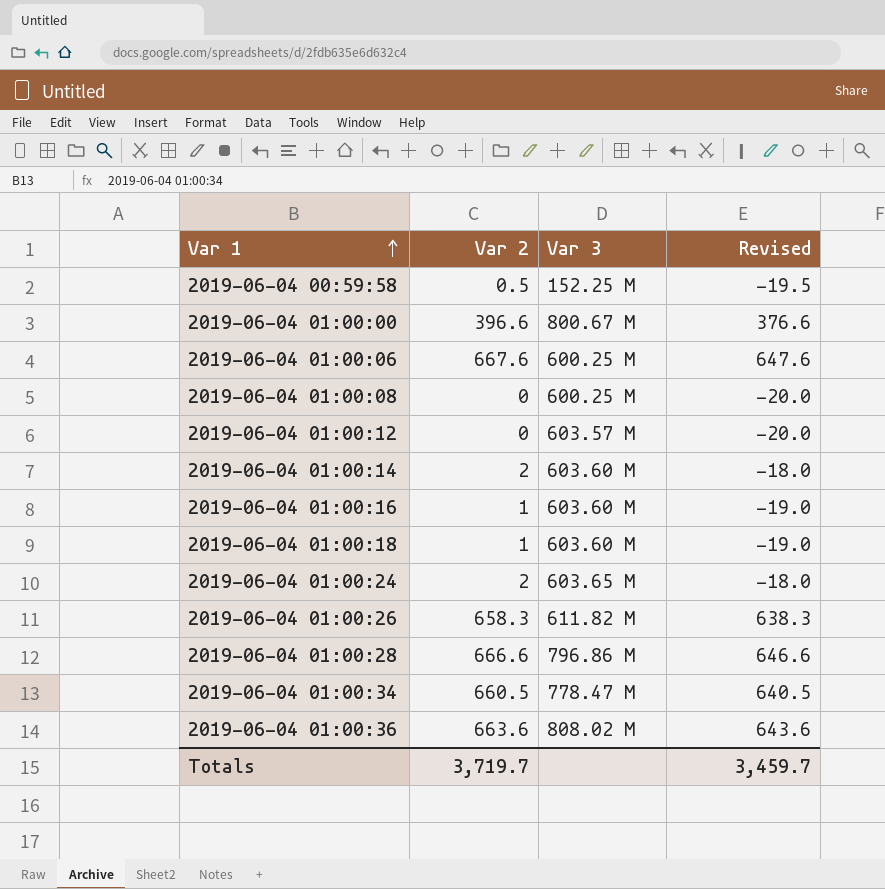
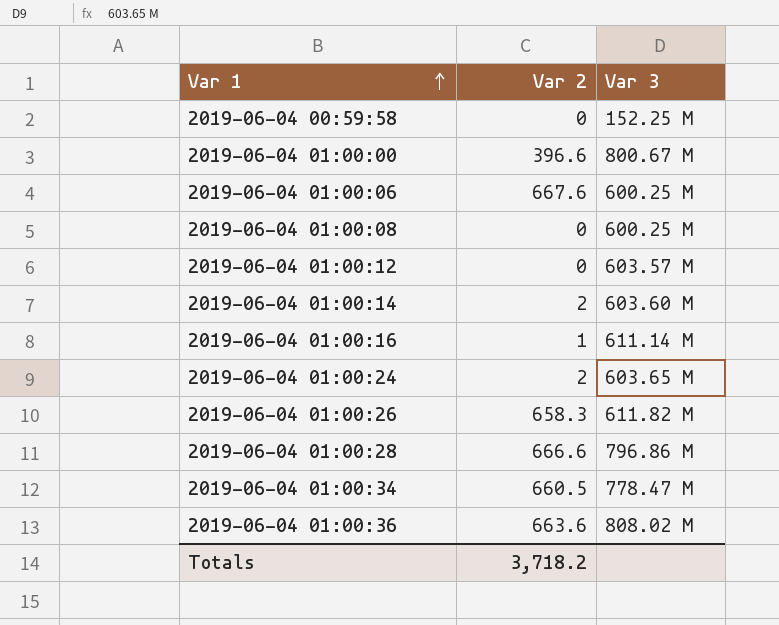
column Revised | formula: [Var 2] - 20 -> none
row 2019-06-04 01:00:18: 1 | 603.60 M | -19.0 -> none
2019-06-04 00:59:58 | Var 2: 0.5 -> 0
2019-06-04 01:00:16 | Var 3: 603.60 M -> 611.14 M
Totals | Var 2: 3,719.7 -> 3,718.2

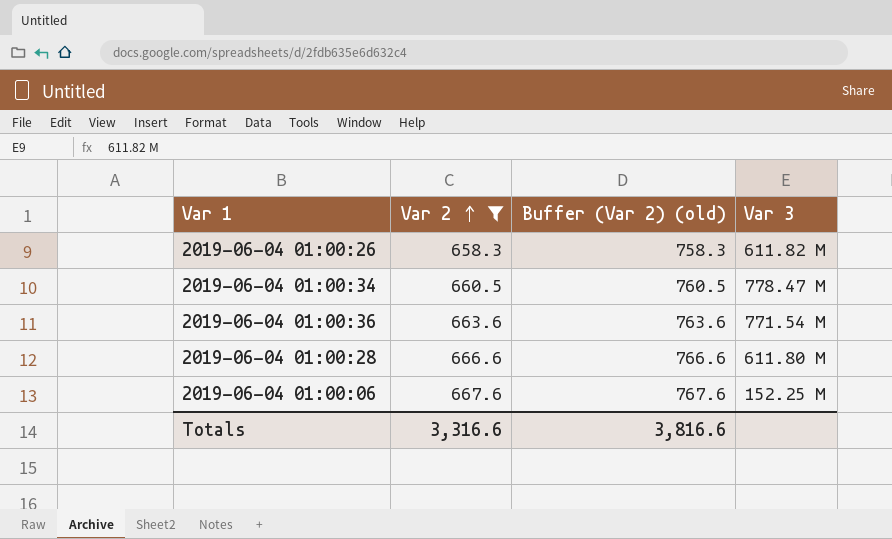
filter: none -> Var 2 >= 658.3
row order: Var 1 ascending -> Var 2 ascending
column Buffer (Var 2) (old) | formula: none -> [Var 2] + 100
2019-06-04 01:00:36 | Var 3: 808.02 M -> 771.54 M
2019-06-04 01:00:28 | Var 3: 796.86 M -> 611.80 M
2019-06-04 01:00:06 | Var 3: 600.25 M -> 152.25 M
Totals | Var 2: 3,718.2 -> 3,316.6

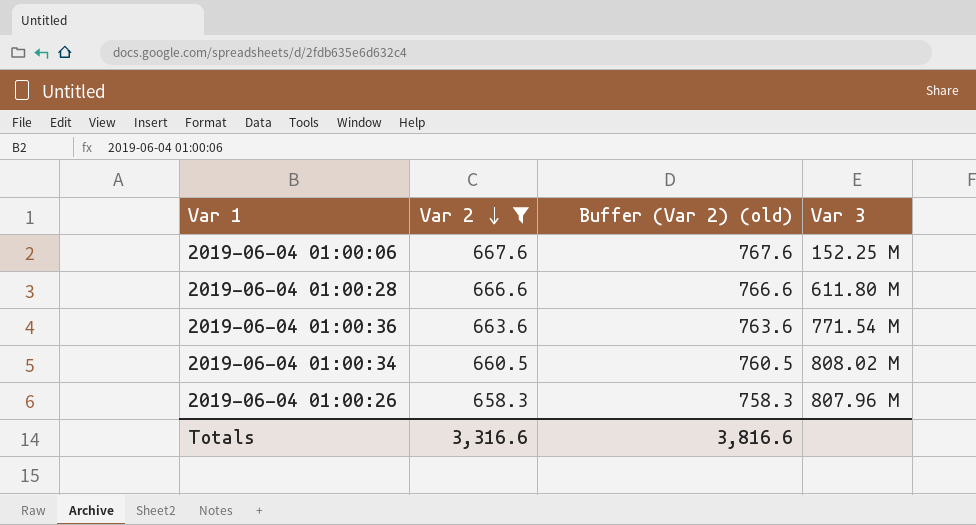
row order: Var 2 ascending -> Var 2 descending
2019-06-04 01:00:34 | Var 3: 778.47 M -> 808.02 M
2019-06-04 01:00:26 | Var 3: 611.82 M -> 807.96 M

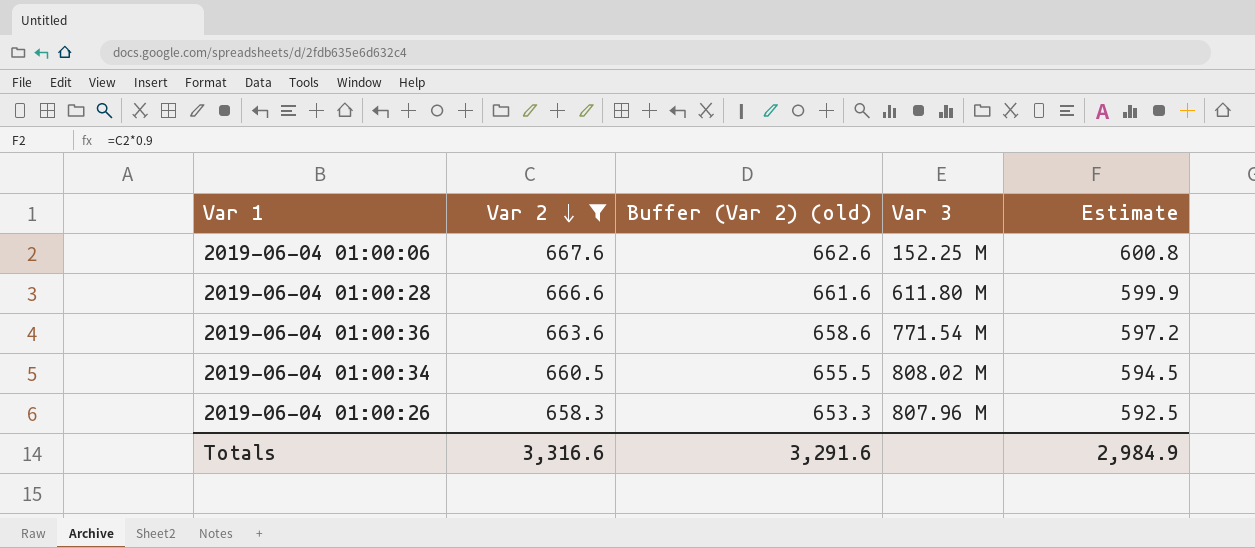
column Buffer (Var 2) (old) | formula: [Var 2] + 100 -> [Var 2] - 5
column Estimate | formula: none -> [Var 2] * 0.9
Totals | Buffer (Var 2) (old): 3,816.6 -> 3,291.6

